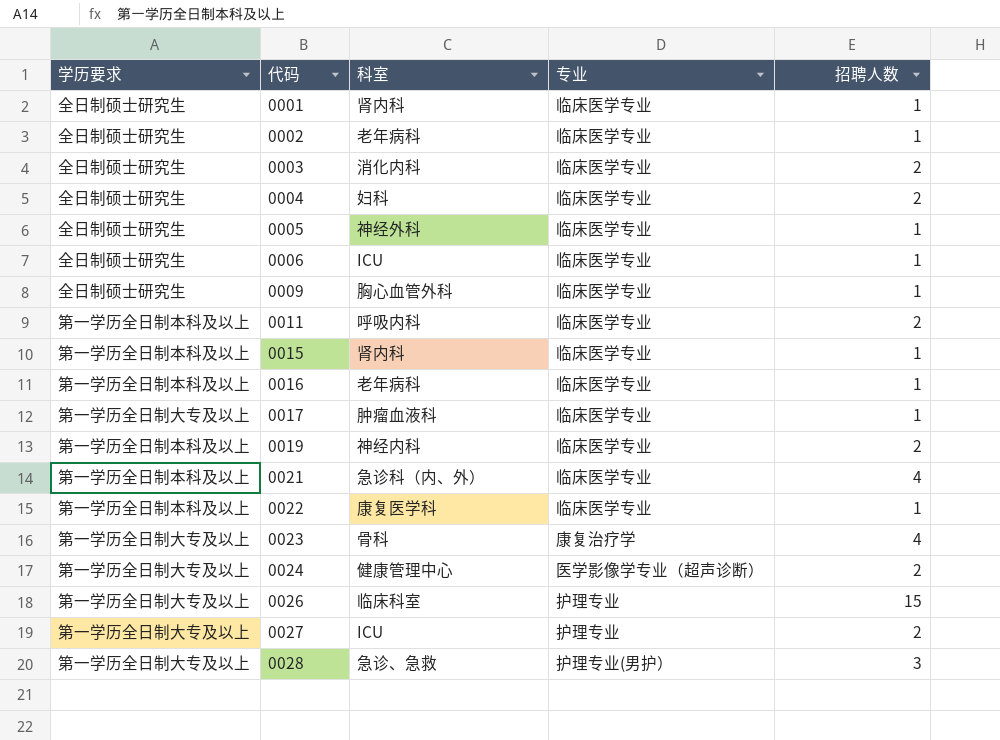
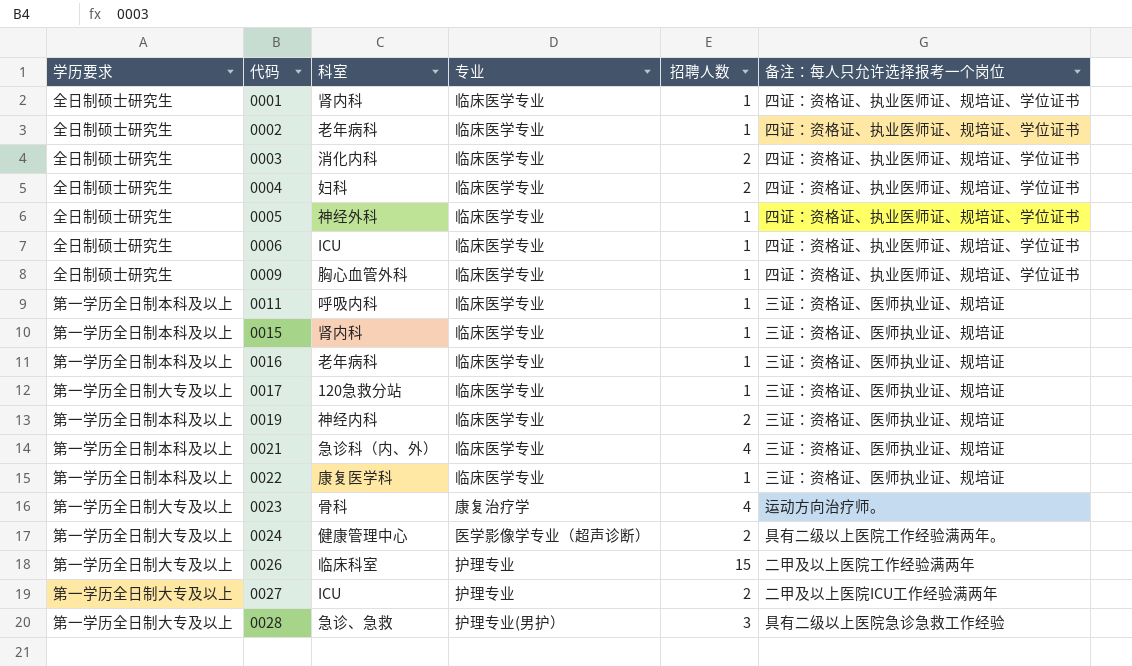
column 备注：每人只允许选择报考一个岗位 | position: none -> 6
0011 | 招聘人数: 2 -> 1
0017 | 科室: 肿瘤血液科 -> 120急救分站

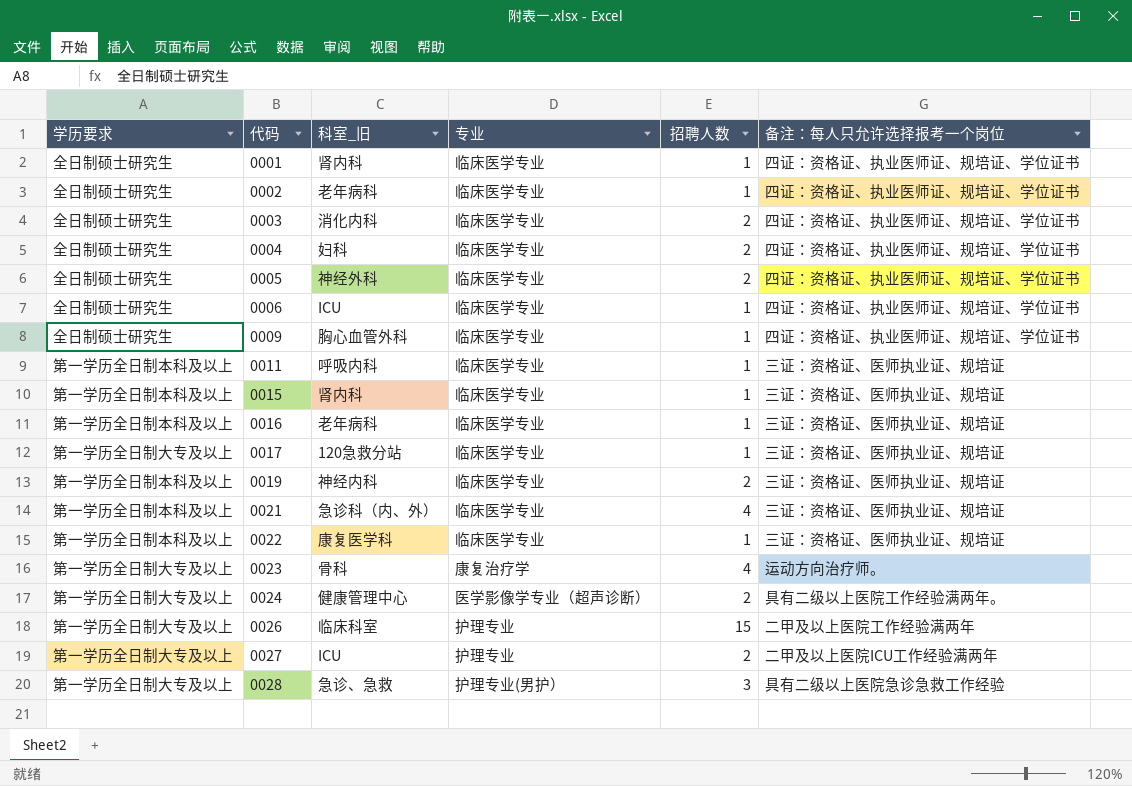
column name: 科室 -> 科室_旧
0005 | 招聘人数: 1 -> 2

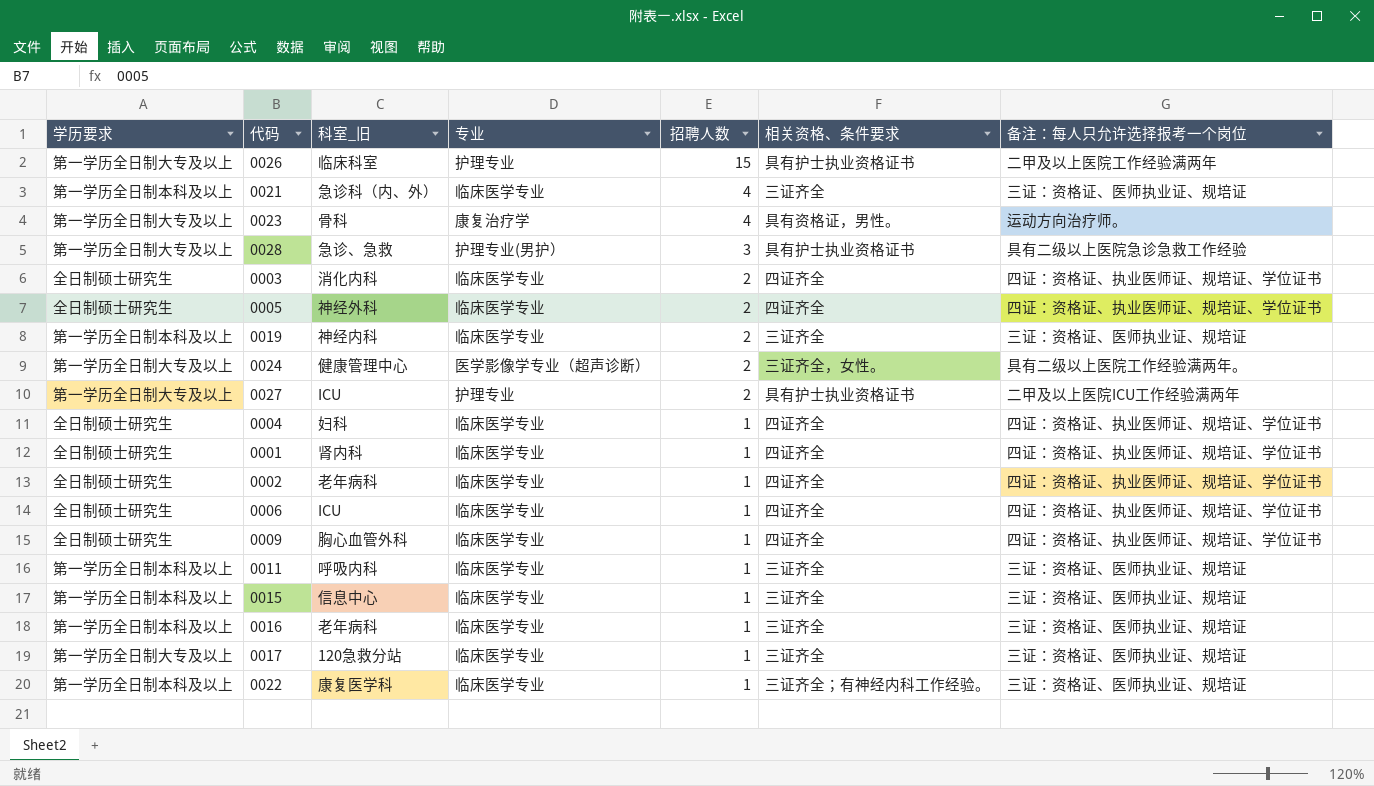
row order: 代码 ascending -> 招聘人数 descending
column 相关资格、条件要求 | position: none -> 6
0004 | 招聘人数: 2 -> 1
0015 | 科室_旧: 肾内科 -> 信息中心

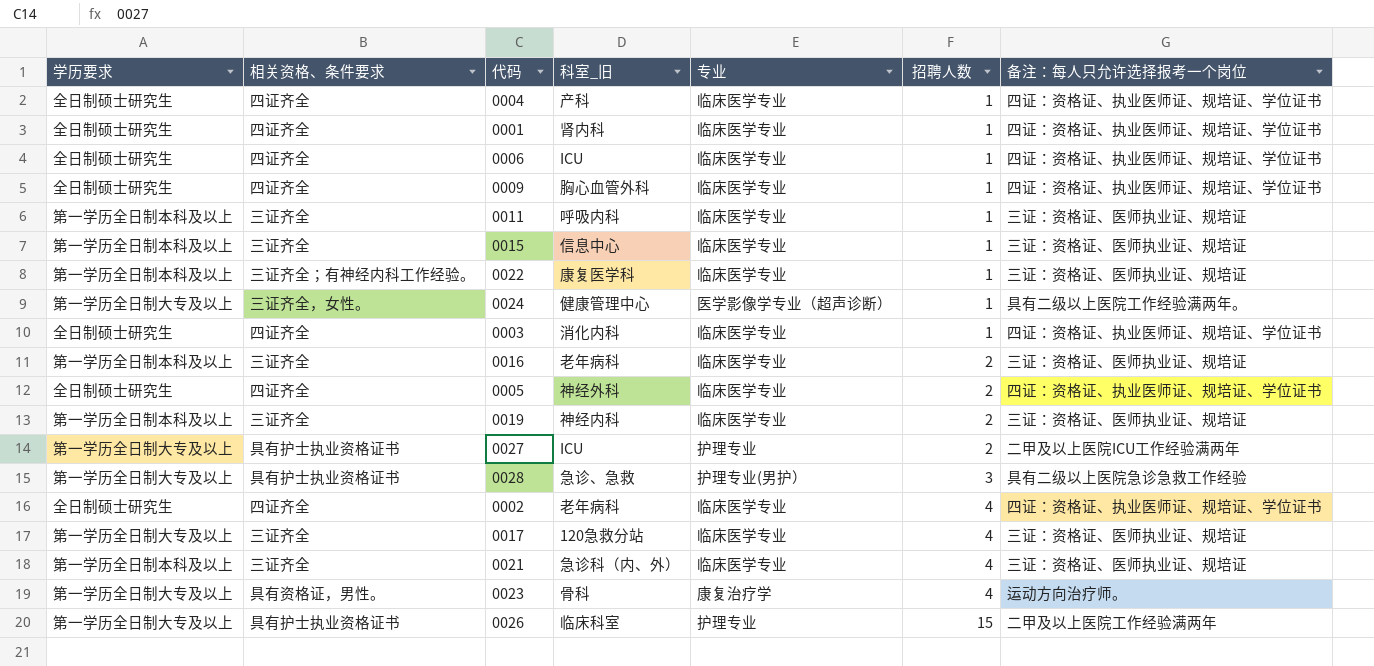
row order: 招聘人数 descending -> 招聘人数 ascending
column 相关资格、条件要求 | position: 6 -> 2
0004 | 科室_旧: 妇科 -> 产科
0024 | 招聘人数: 2 -> 1
0003 | 招聘人数: 2 -> 1
0016 | 招聘人数: 1 -> 2
0002 | 招聘人数: 1 -> 4
0017 | 招聘人数: 1 -> 4

